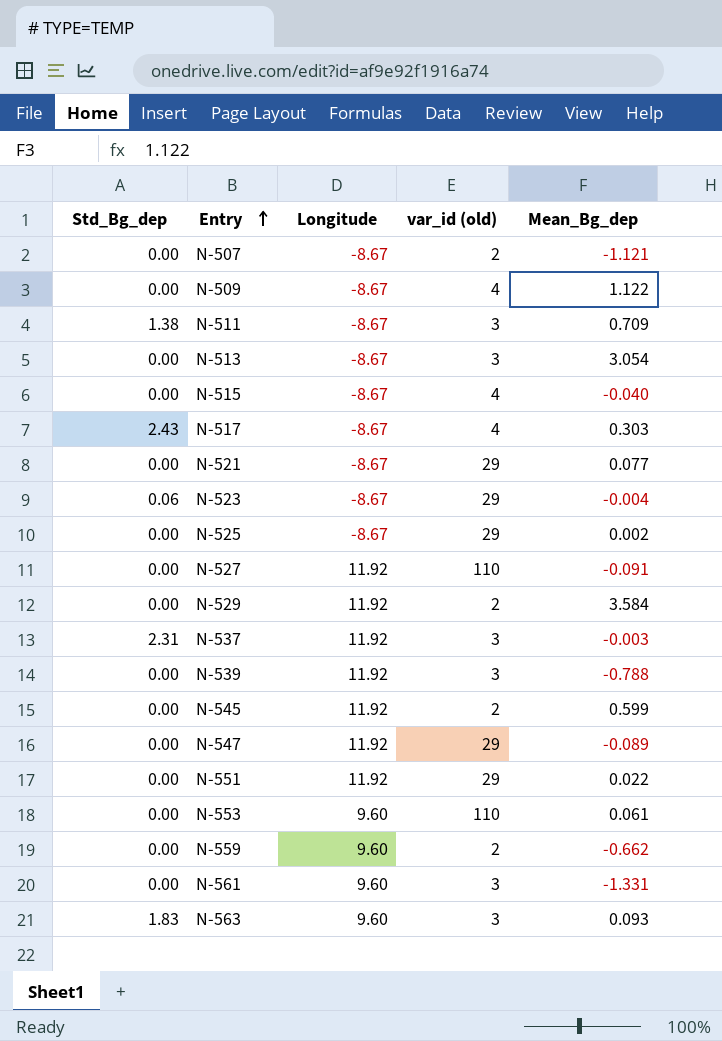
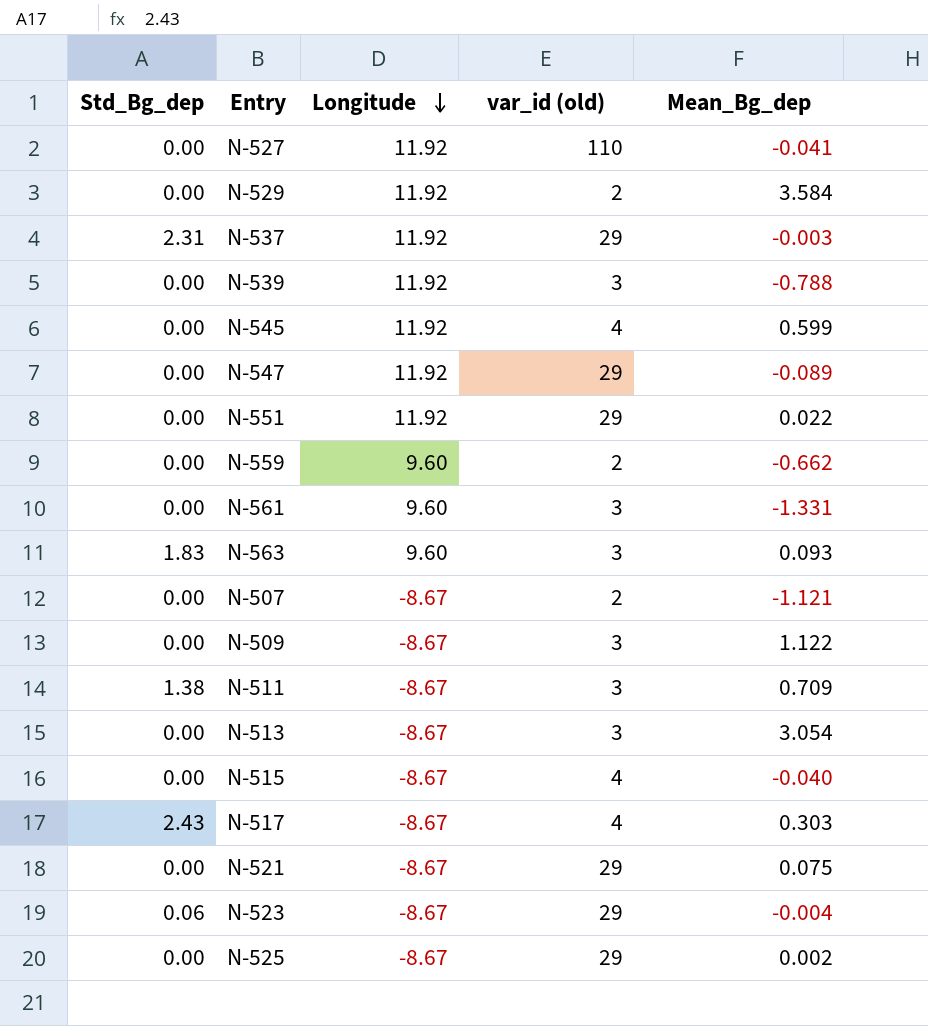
row order: Entry ascending -> Longitude descending
row N-553: 0.00 | 9.60 | 110 | 0.061 -> none
N-527 | Mean_Bg_dep: -0.091 -> -0.041
N-537 | var_id (old): 3 -> 29
N-545 | var_id (old): 2 -> 4
N-509 | var_id (old): 4 -> 3
N-521 | Mean_Bg_dep: 0.077 -> 0.075

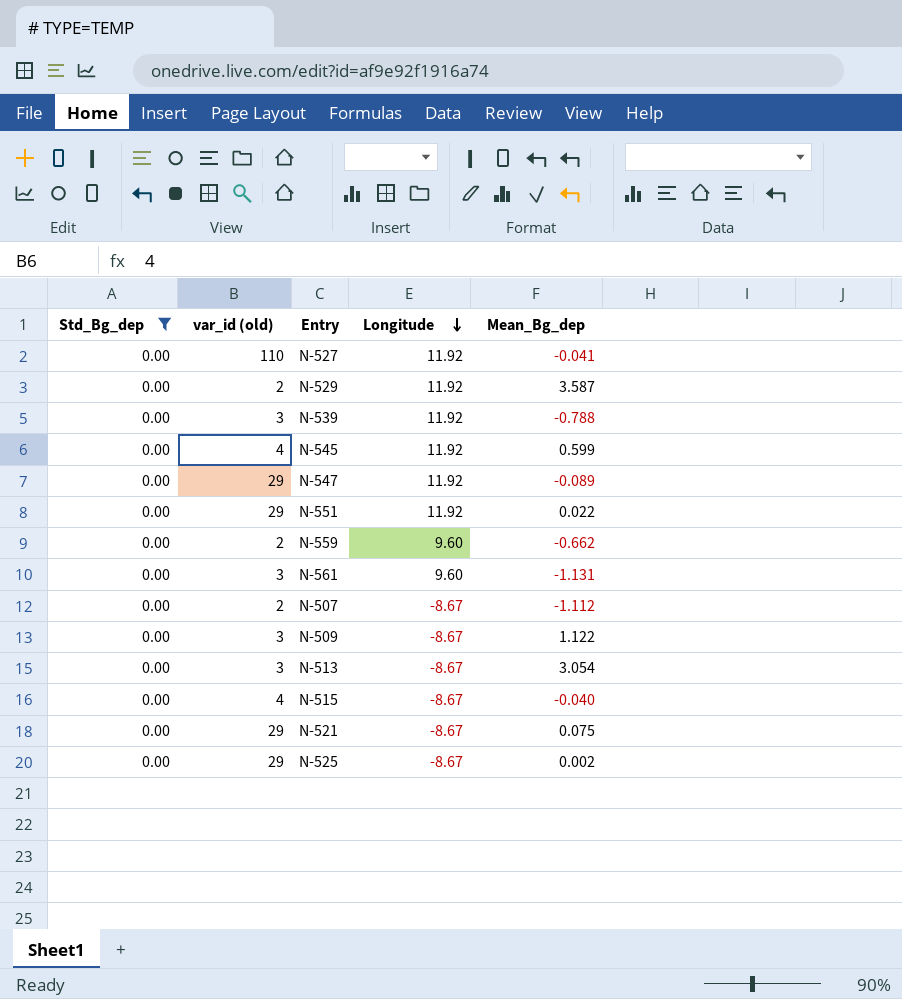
filter: none -> Std_Bg_dep = 0.00
column var_id (old) | position: 4 -> 2
N-529 | Mean_Bg_dep: 3.584 -> 3.587
N-561 | Mean_Bg_dep: -1.331 -> -1.131
N-507 | Mean_Bg_dep: -1.121 -> -1.112

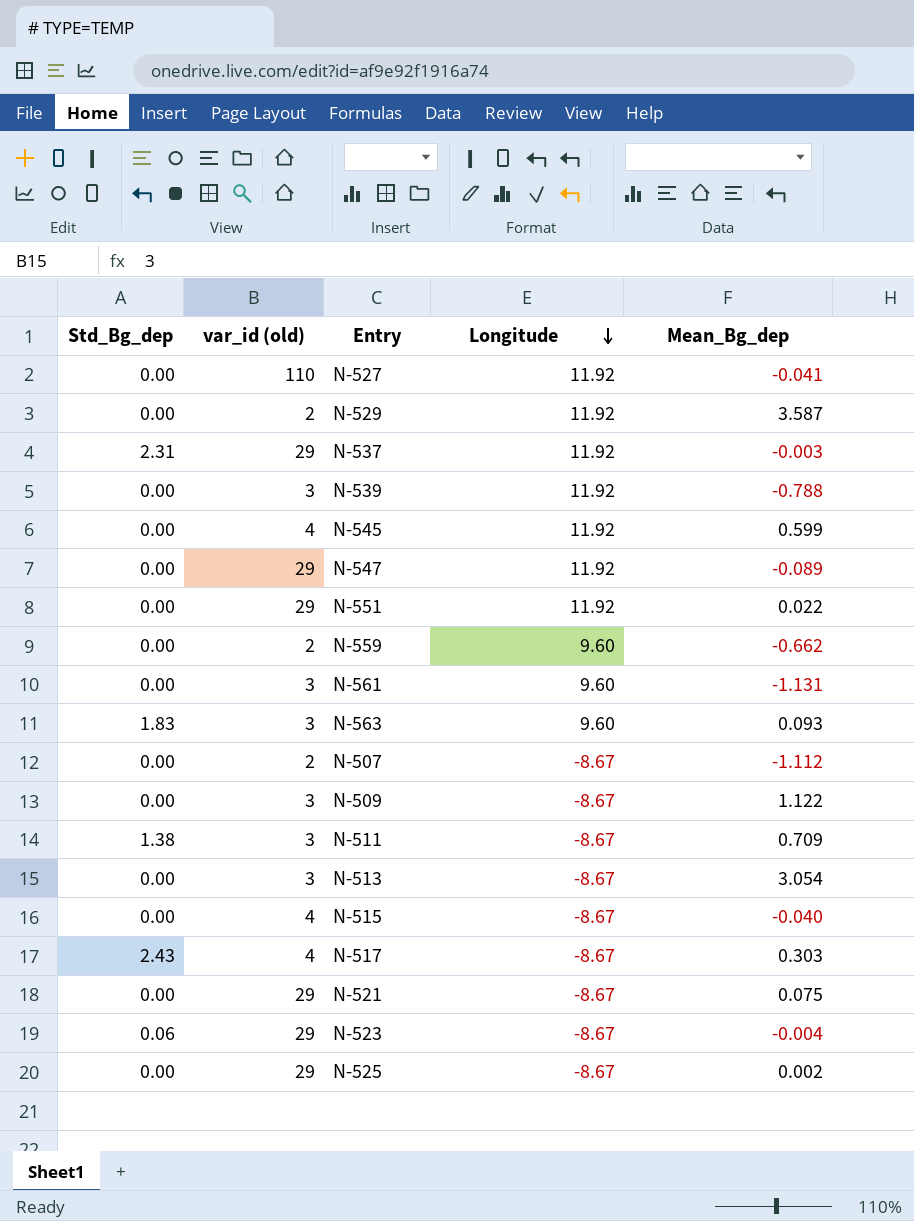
filter: Std_Bg_dep = 0.00 -> none

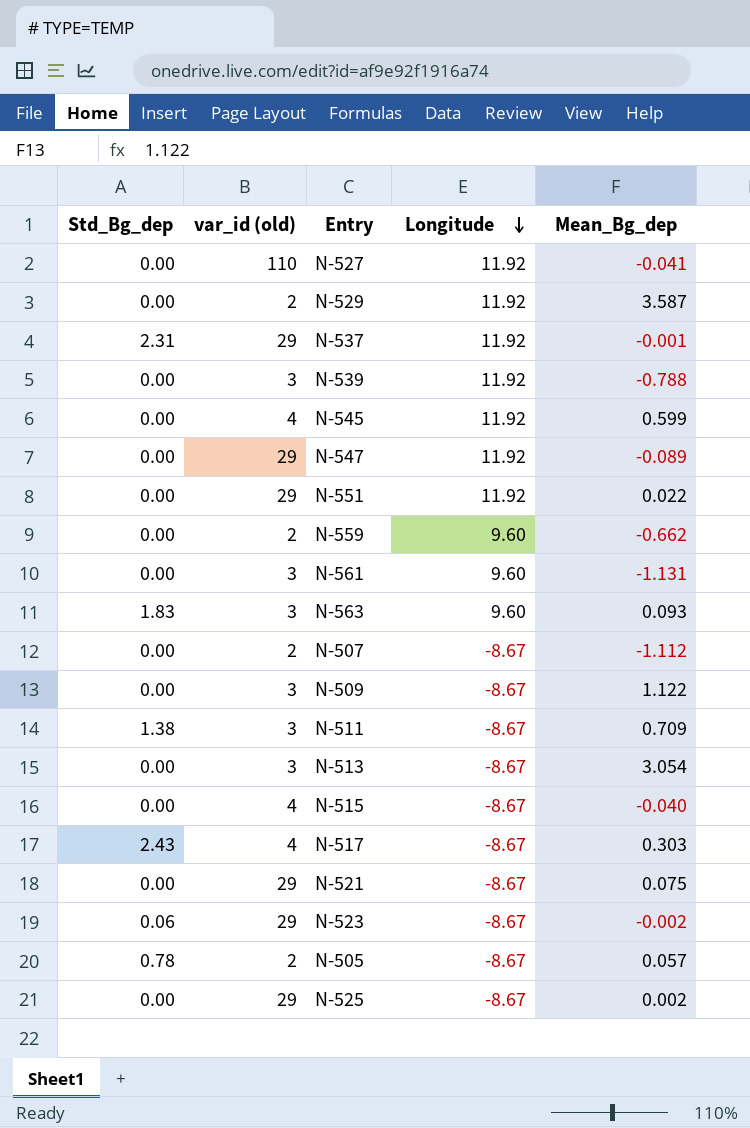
N-537 | Mean_Bg_dep: -0.003 -> -0.001
N-523 | Mean_Bg_dep: -0.004 -> -0.002
row N-505: none -> 0.78 | 2 | -8.67 | 0.057

